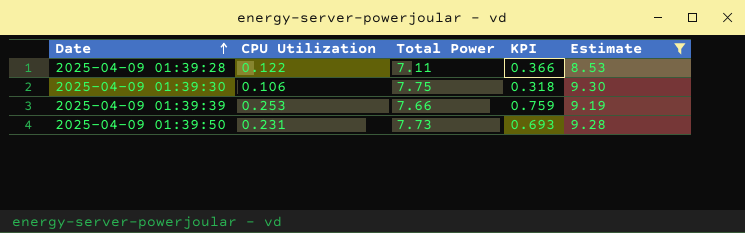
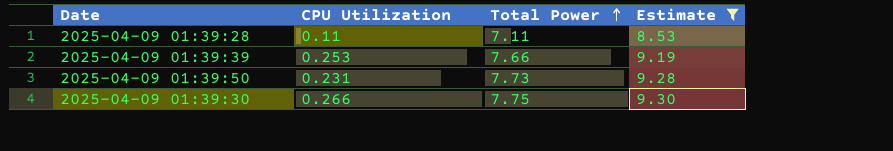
row order: Date ascending -> Total Power ascending
column KPI | formula: [CPU Utilization] * 3 -> none
2025-04-09 01:39:28 | CPU Utilization: 0.122 -> 0.11
2025-04-09 01:39:30 | CPU Utilization: 0.106 -> 0.266

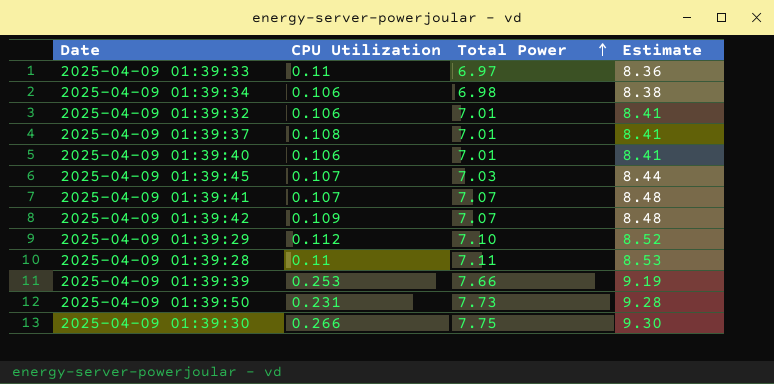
filter: Estimate >= 8.53 -> none

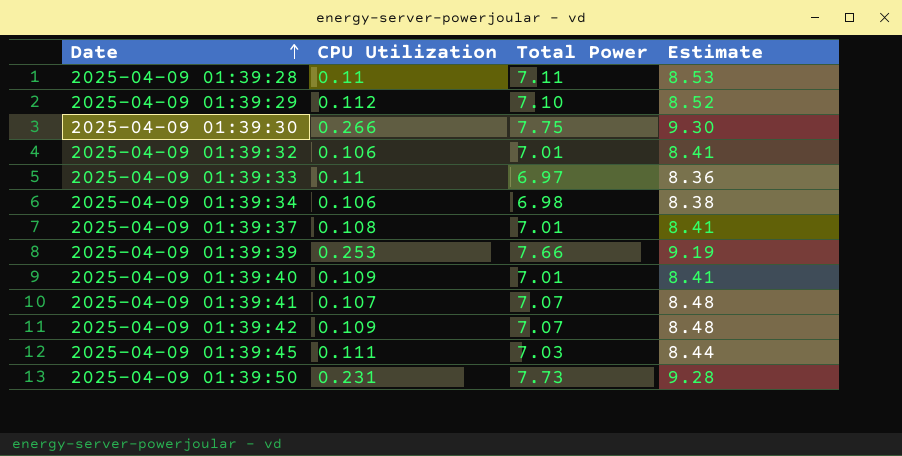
row order: Total Power ascending -> Date ascending
2025-04-09 01:39:40 | CPU Utilization: 0.106 -> 0.109
2025-04-09 01:39:45 | CPU Utilization: 0.107 -> 0.111

